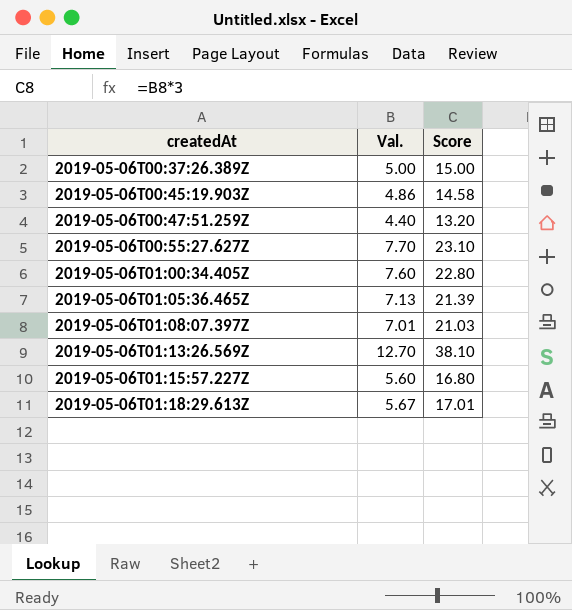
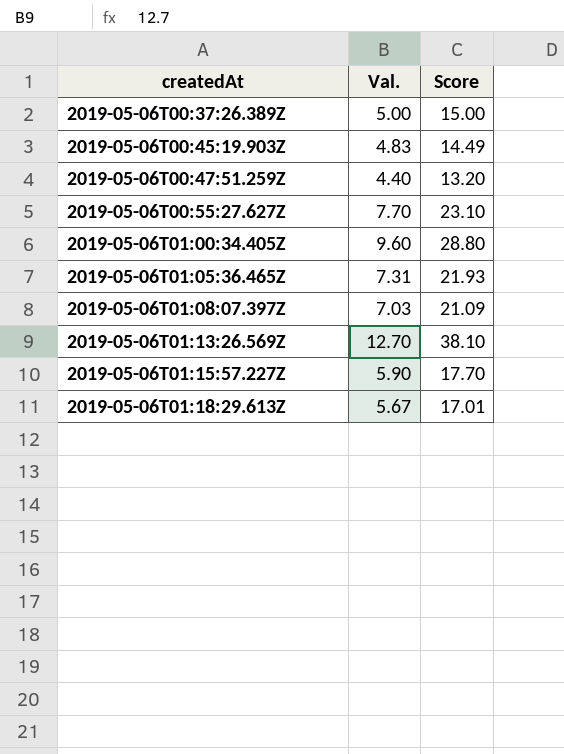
2019-05-06T00:45:19.903Z | Val.: 4.86 -> 4.83
2019-05-06T00:45:19.903Z | Score: 14.58 -> 14.49
2019-05-06T01:00:34.405Z | Val.: 7.60 -> 9.60
2019-05-06T01:00:34.405Z | Score: 22.80 -> 28.80
2019-05-06T01:05:36.465Z | Val.: 7.13 -> 7.31
2019-05-06T01:05:36.465Z | Score: 21.39 -> 21.93
2019-05-06T01:08:07.397Z | Val.: 7.01 -> 7.03
2019-05-06T01:08:07.397Z | Score: 21.03 -> 21.09
2019-05-06T01:15:57.227Z | Val.: 5.60 -> 5.90
2019-05-06T01:15:57.227Z | Score: 16.80 -> 17.70

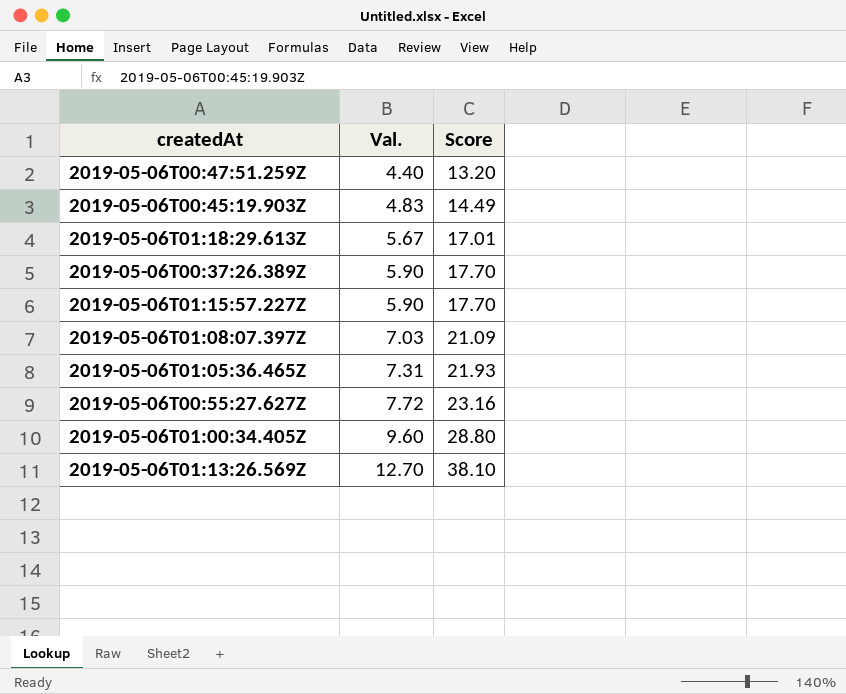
row order: createdAt ascending -> Val. ascending
2019-05-06T00:37:26.389Z | Val.: 5.00 -> 5.90
2019-05-06T00:37:26.389Z | Score: 15.00 -> 17.70
2019-05-06T00:55:27.627Z | Val.: 7.70 -> 7.72
2019-05-06T00:55:27.627Z | Score: 23.10 -> 23.16

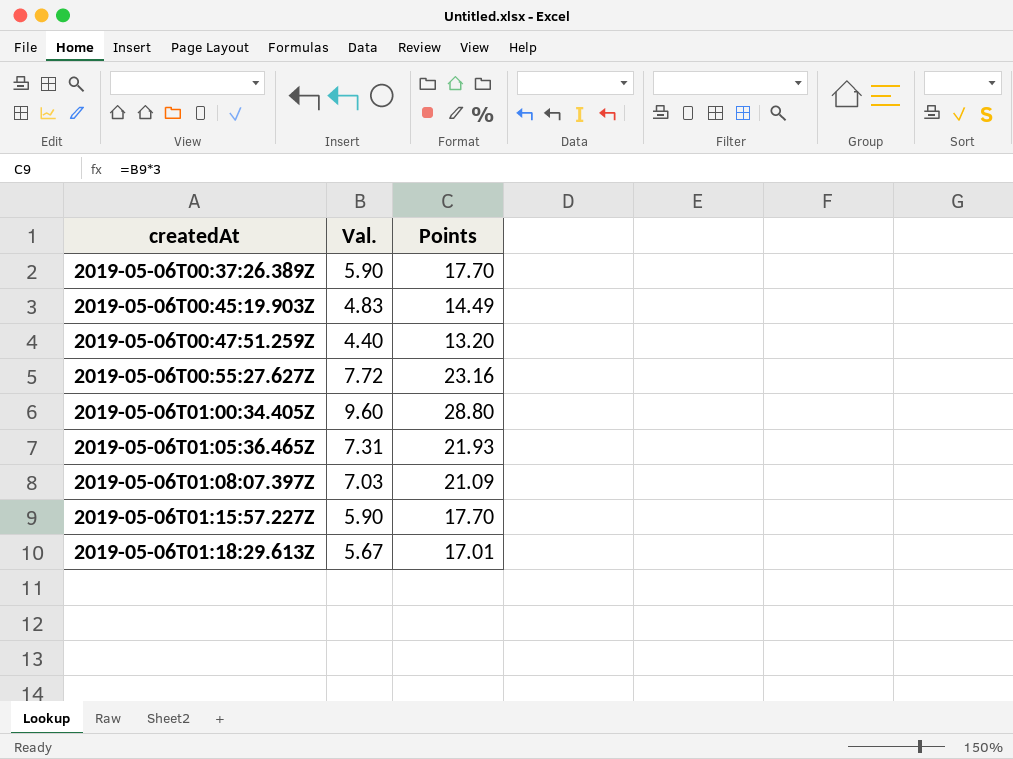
row order: Val. ascending -> createdAt ascending
column name: Score -> Points
row 2019-05-06T01:13:26.569Z: 12.70 | 38.10 -> none

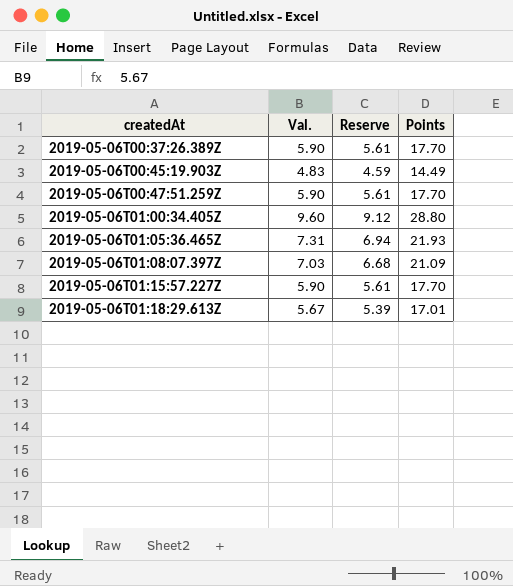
column Reserve | formula: none -> [Val.] * 0.95
row 2019-05-06T00:55:27.627Z: 7.72 | 23.16 -> none
2019-05-06T00:47:51.259Z | Val.: 4.40 -> 5.90
2019-05-06T00:47:51.259Z | Points: 13.20 -> 17.70

